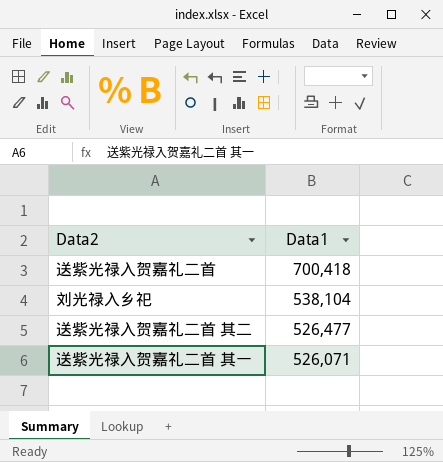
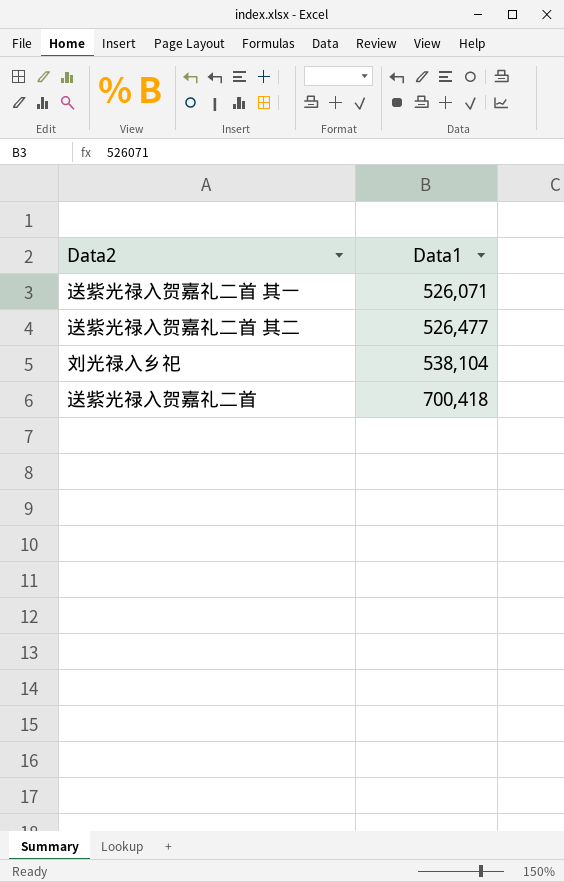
row order: Data1 descending -> Data1 ascending

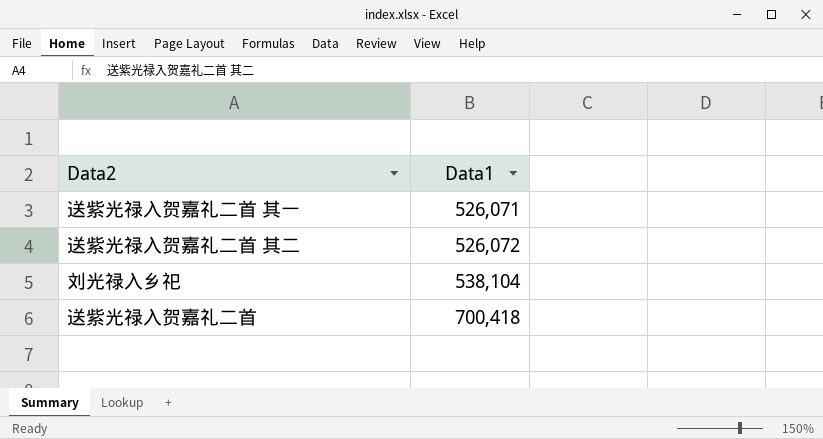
送紫光禄入贺嘉礼二首 其二 | Data1: 526,477 -> 526,072

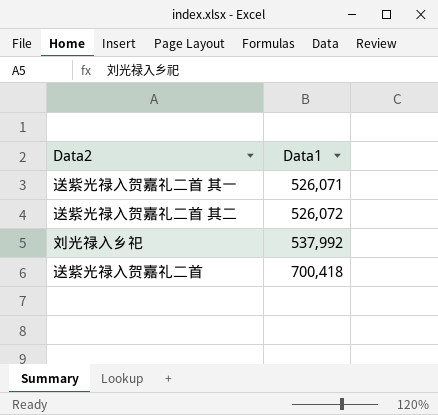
刘光禄入乡祀 | Data1: 538,104 -> 537,992

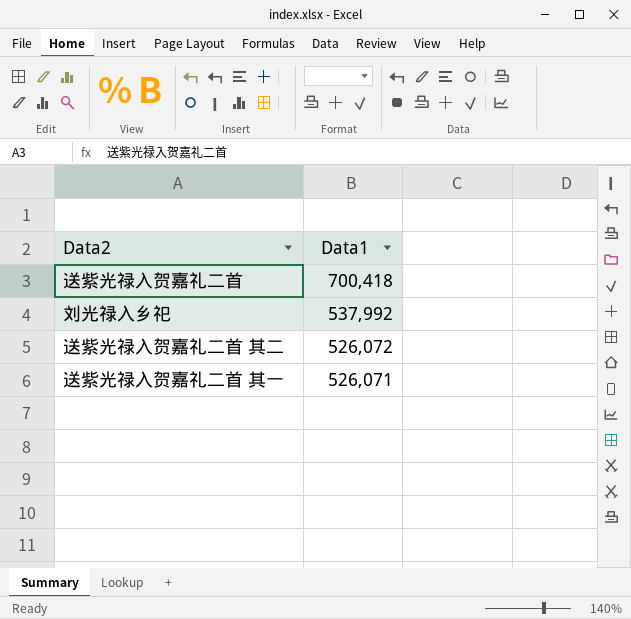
row order: Data1 ascending -> Data1 descending

